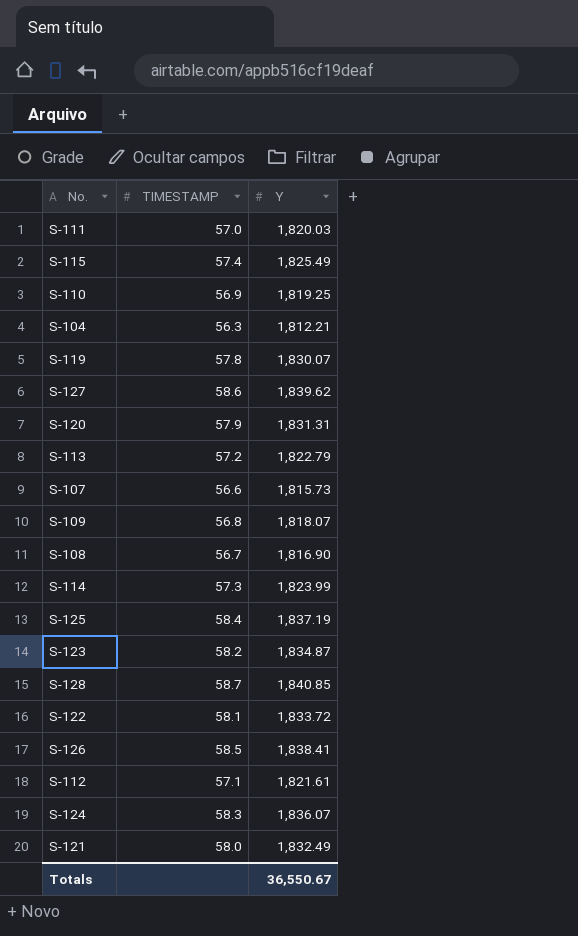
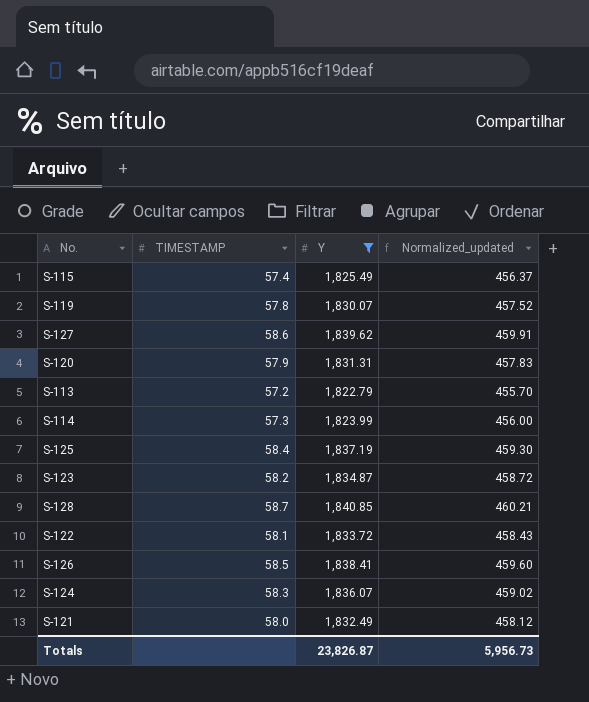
filter: none -> Y >= 1,822.79
column Normalized_updated | formula: none -> [Y] * 0.25
Totals | Y: 36,550.67 -> 23,826.87

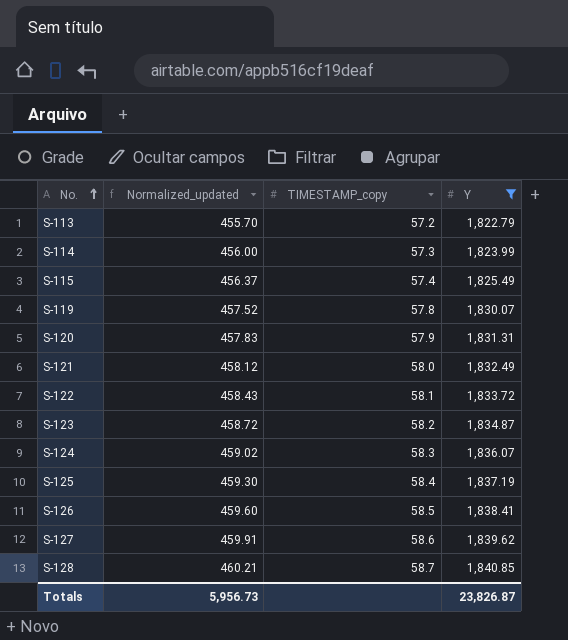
row order: none -> No. ascending
column Normalized_updated | position: 4 -> 2
column name: TIMESTAMP -> TIMESTAMP_copy

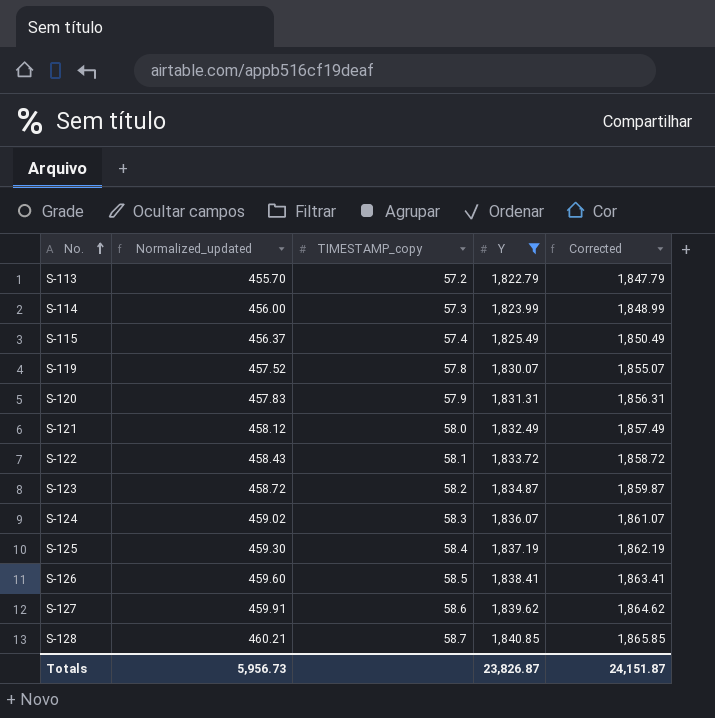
column Corrected | formula: none -> [Y] + 25

